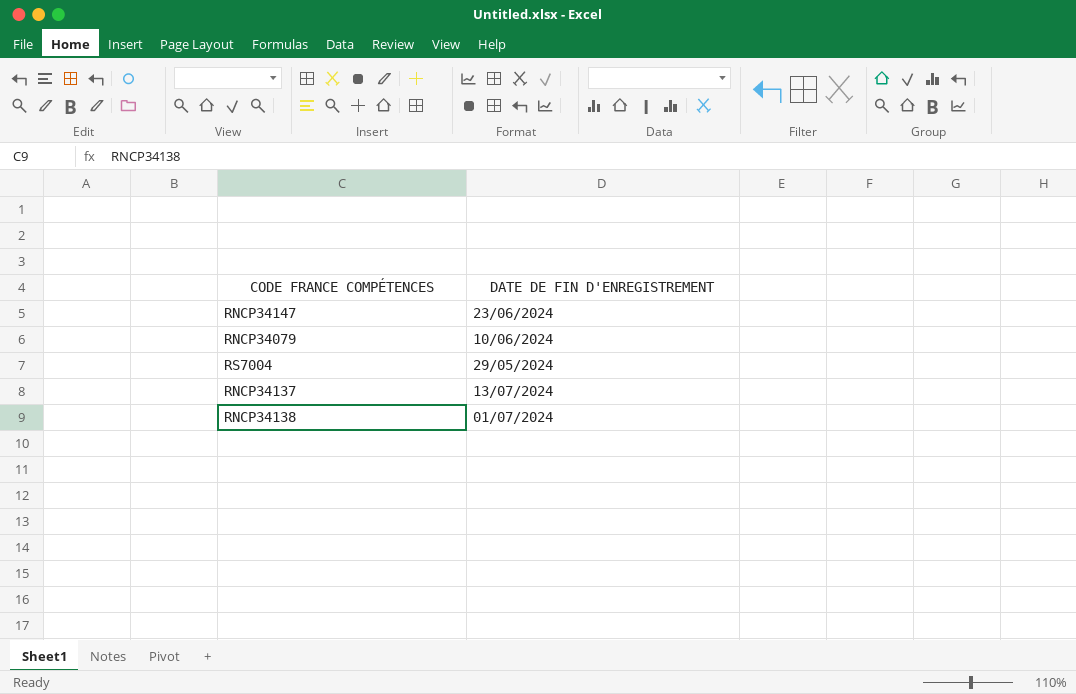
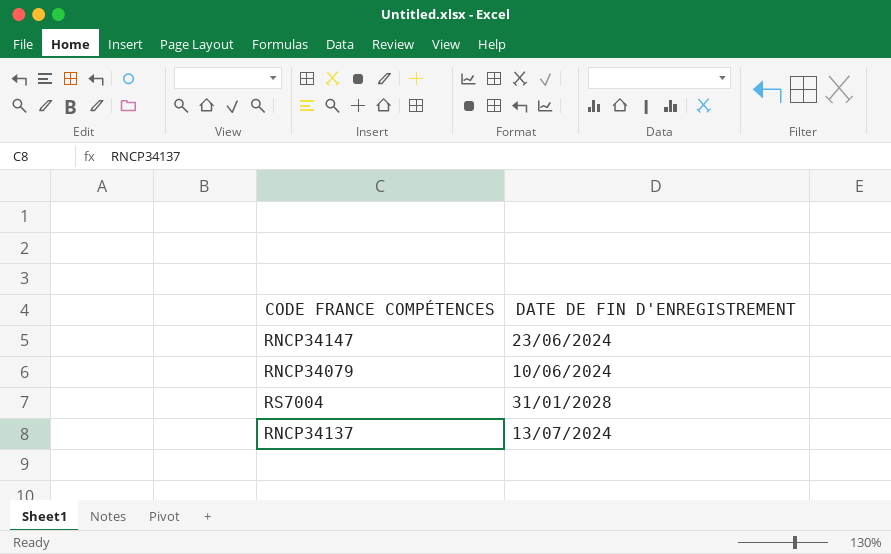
row RNCP34138: 01/07/2024 -> none
RS7004 | DATE DE FIN D'ENREGISTREMENT: 29/05/2024 -> 31/01/2028

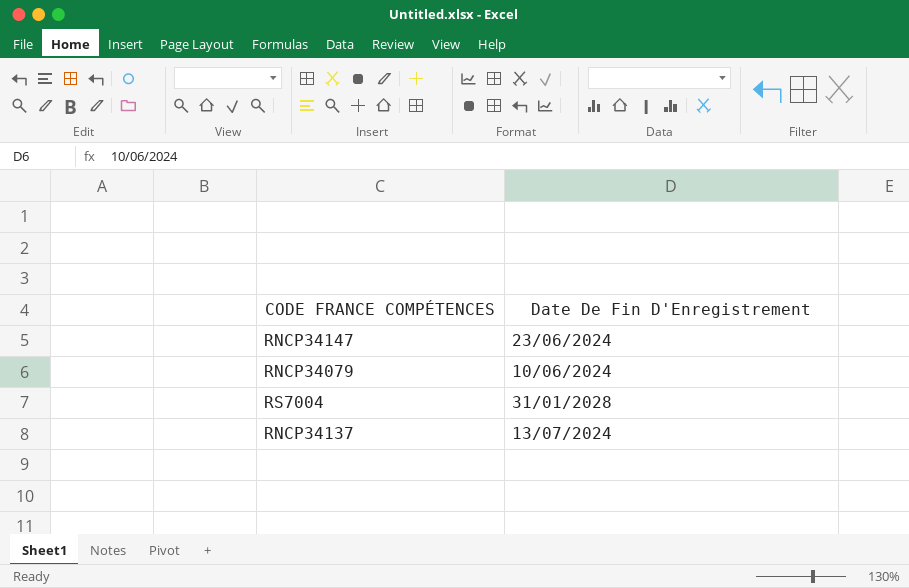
column name: DATE DE FIN D'ENREGISTREMENT -> Date De Fin D'Enregistrement

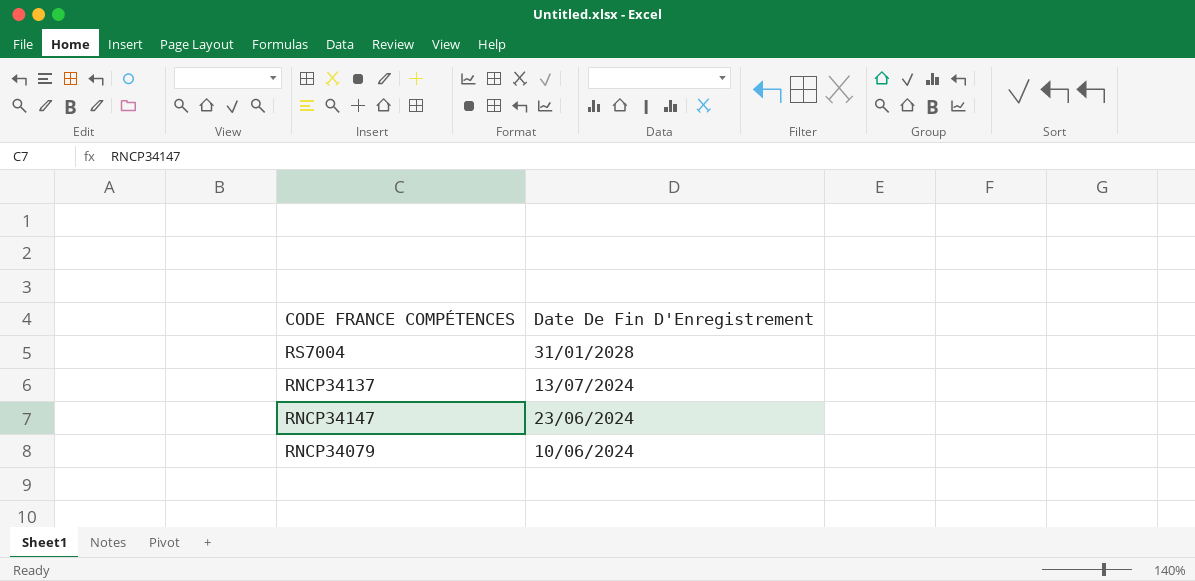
row order: none -> Date De Fin D'Enregistrement descending

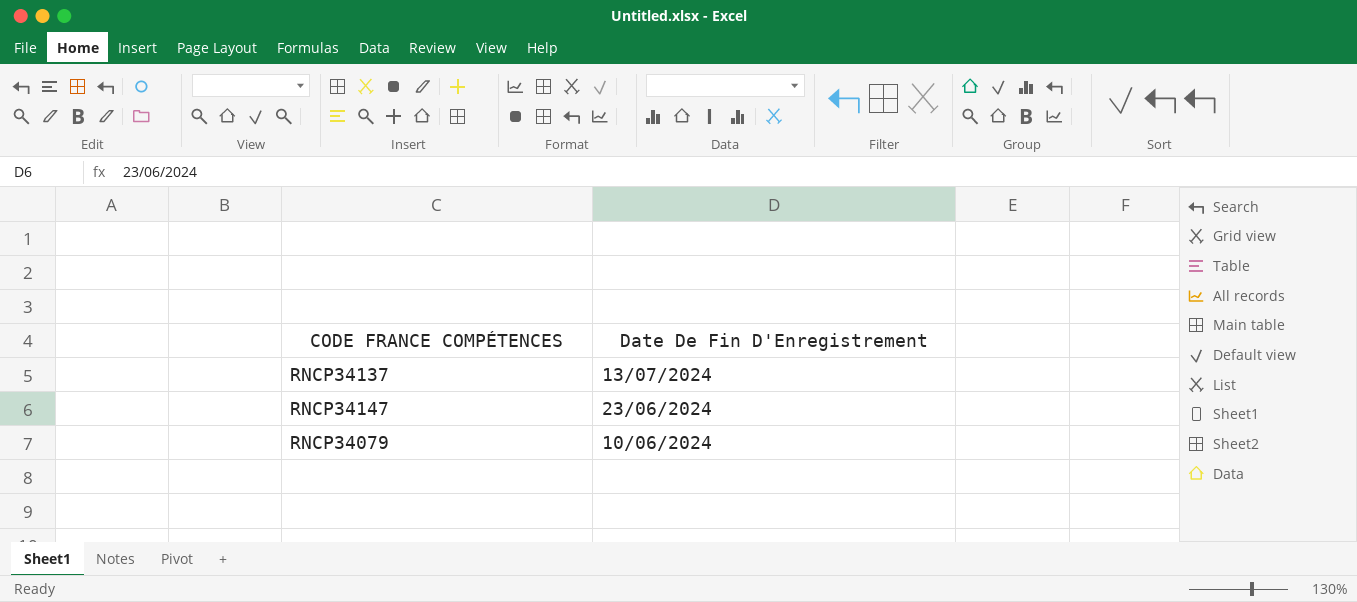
row RS7004: 31/01/2028 -> none

